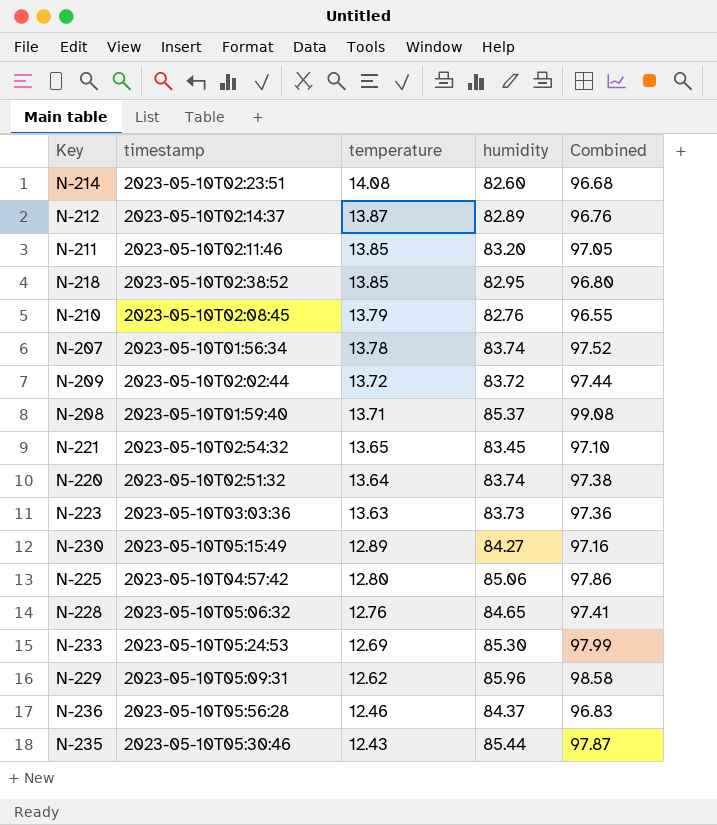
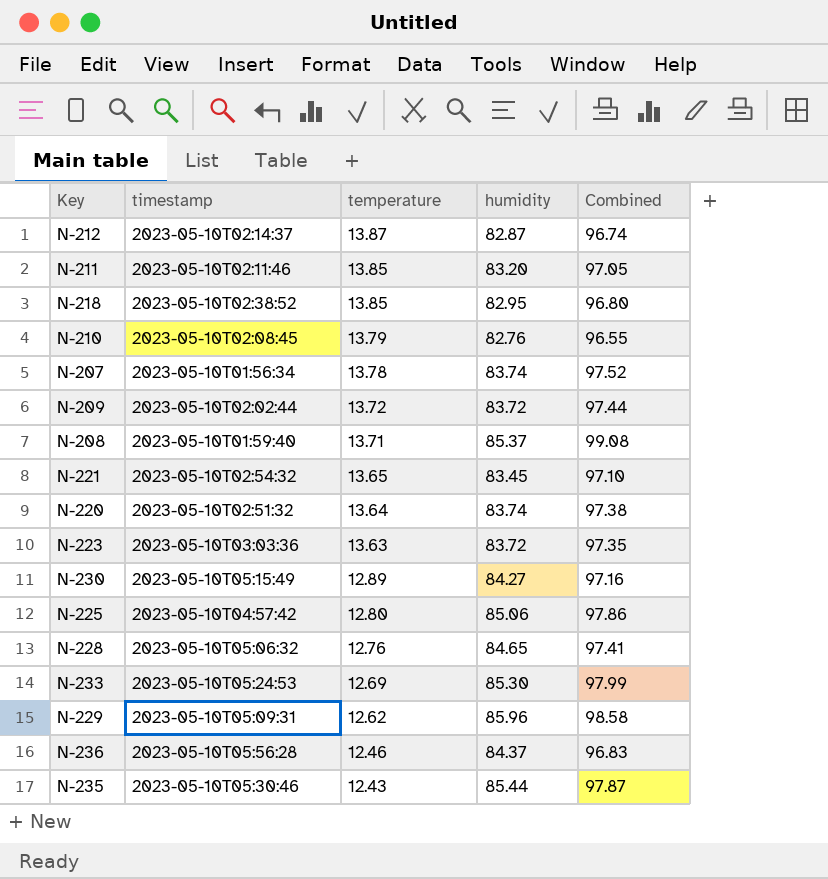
row N-214: 2023-05-10T02:23:51 | 14.08 | 82.60 | 96.68 -> none
N-212 | humidity: 82.89 -> 82.87
N-212 | Combined: 96.76 -> 96.74
N-223 | humidity: 83.73 -> 83.72
N-223 | Combined: 97.36 -> 97.35

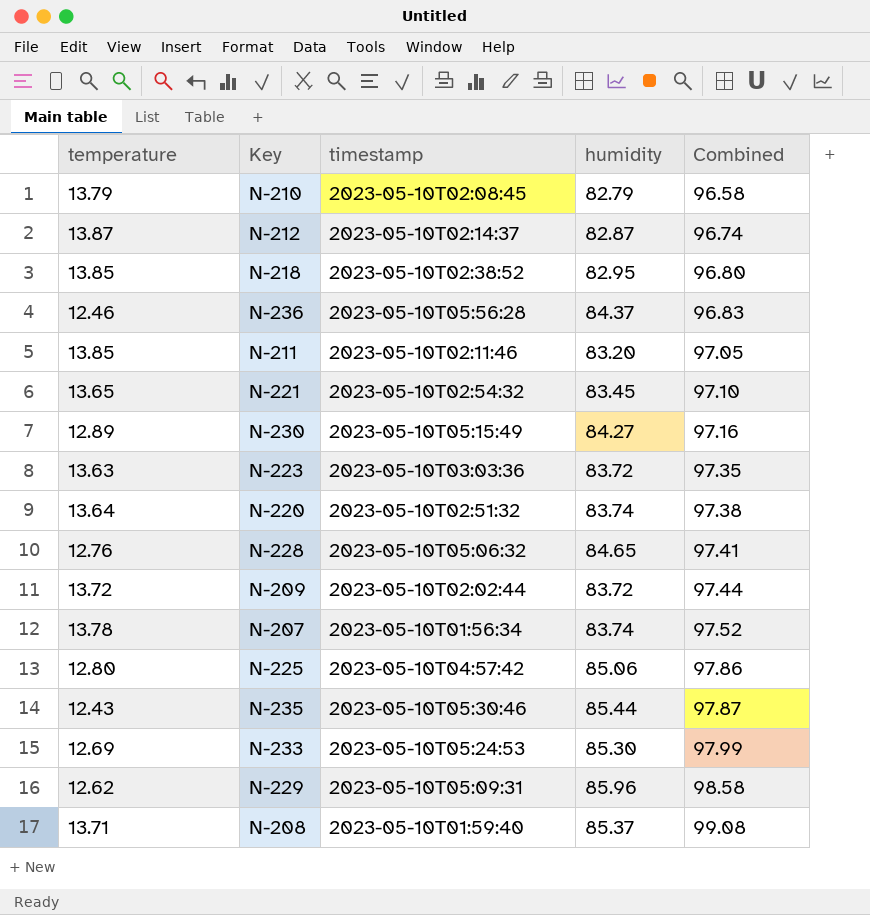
row order: temperature descending -> Combined ascending
column temperature | position: 3 -> 1
N-210 | humidity: 82.76 -> 82.79
N-210 | Combined: 96.55 -> 96.58

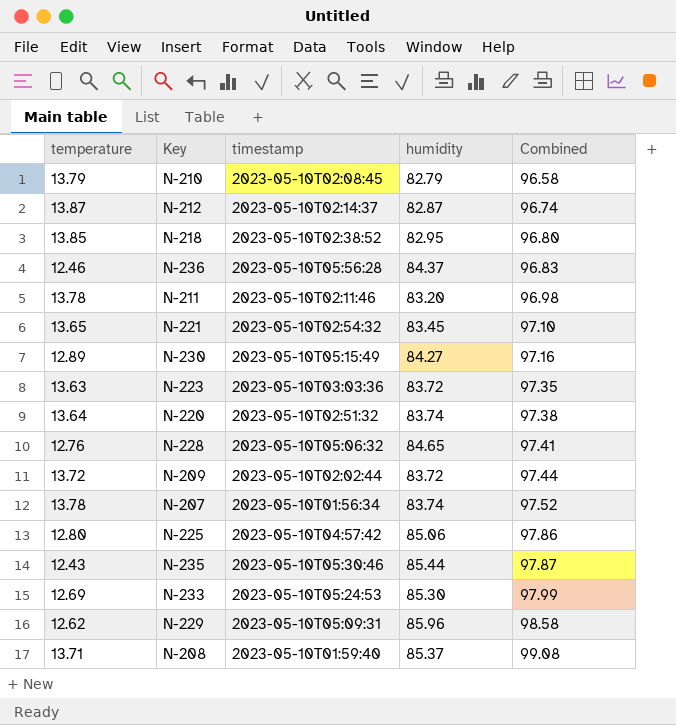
N-211 | temperature: 13.85 -> 13.78
N-211 | Combined: 97.05 -> 96.98

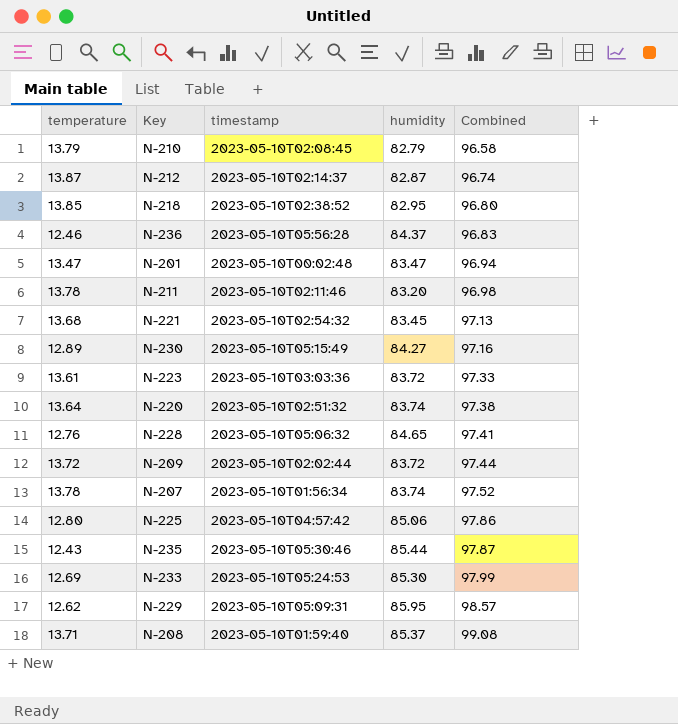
row N-201: none -> 13.47 | 2023-05-10T00:02:48 | 83.47 | 96.94
N-221 | temperature: 13.65 -> 13.68
N-221 | Combined: 97.10 -> 97.13
N-223 | temperature: 13.63 -> 13.61
N-223 | Combined: 97.35 -> 97.33
N-229 | humidity: 85.96 -> 85.95
N-229 | Combined: 98.58 -> 98.57

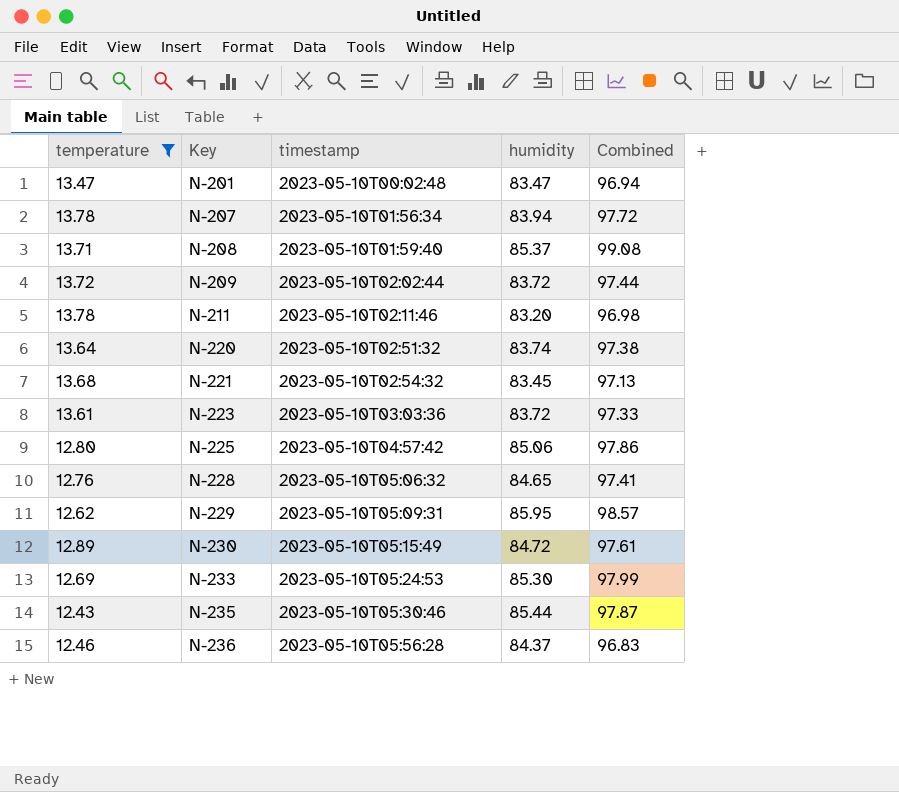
filter: none -> temperature <= 13.78
row order: Combined ascending -> Key ascending
N-207 | humidity: 83.74 -> 83.94
N-207 | Combined: 97.52 -> 97.72
N-230 | humidity: 84.27 -> 84.72
N-230 | Combined: 97.16 -> 97.61

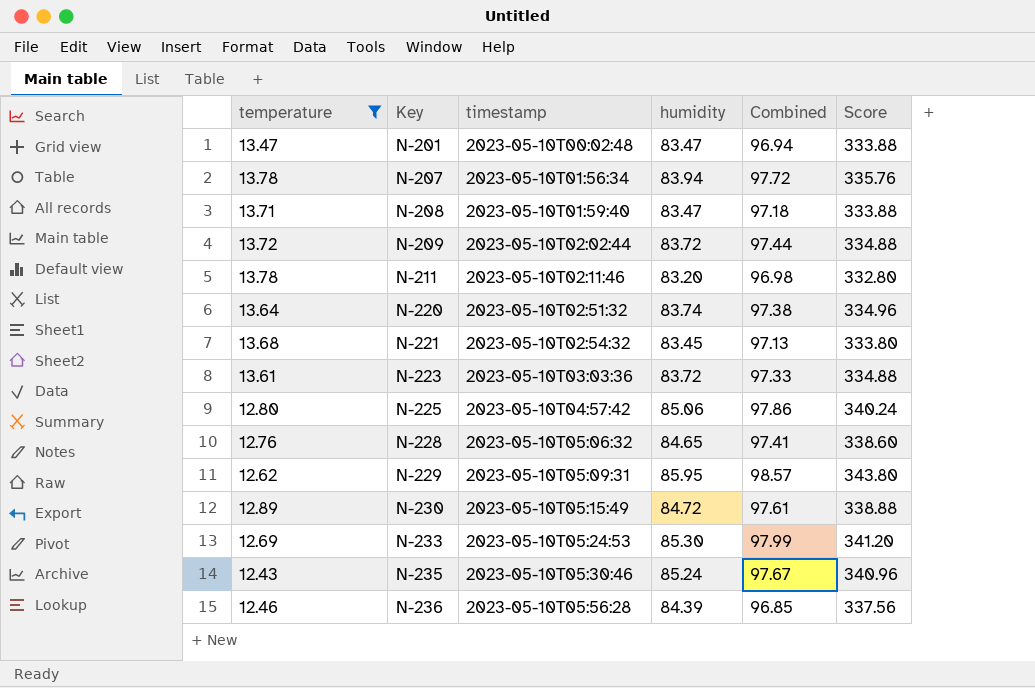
column Score | formula: none -> [humidity] * 4
N-208 | humidity: 85.37 -> 83.47
N-208 | Combined: 99.08 -> 97.18
N-235 | humidity: 85.44 -> 85.24
N-235 | Combined: 97.87 -> 97.67
N-236 | humidity: 84.37 -> 84.39
N-236 | Combined: 96.83 -> 96.85

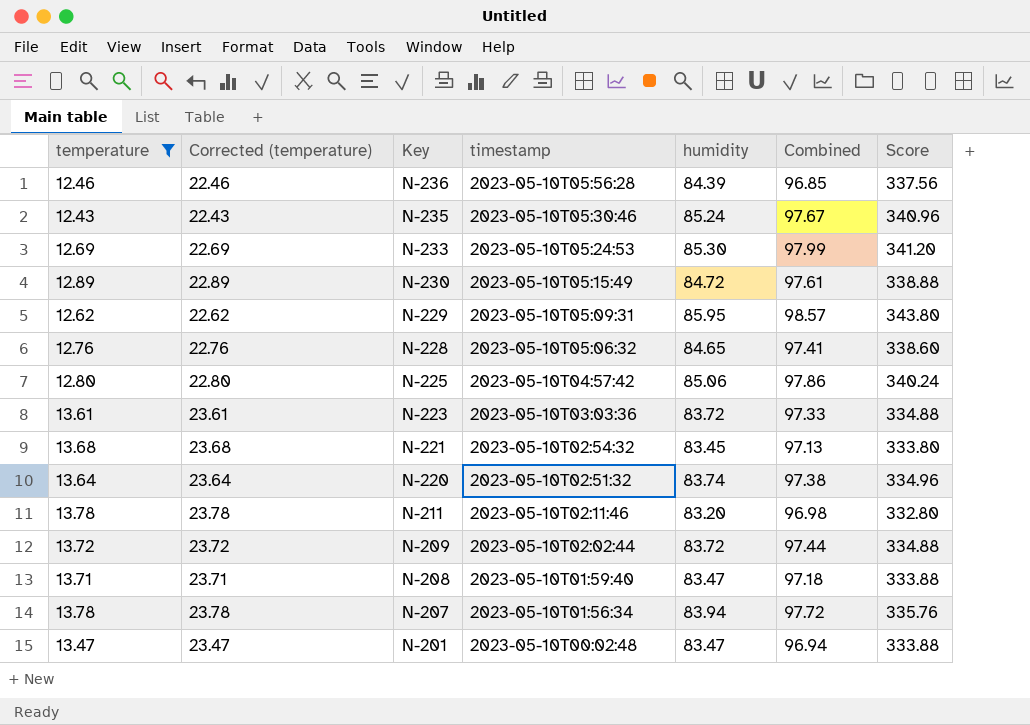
row order: Key ascending -> Key descending
column Corrected (temperature) | formula: none -> [temperature] + 10

